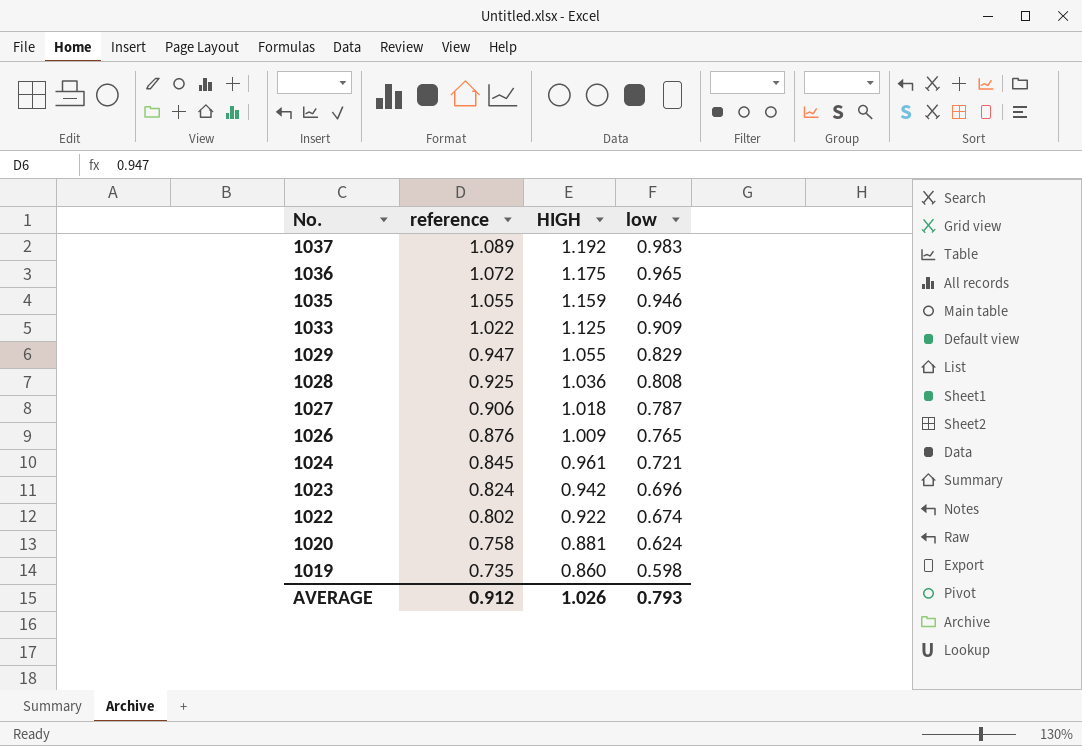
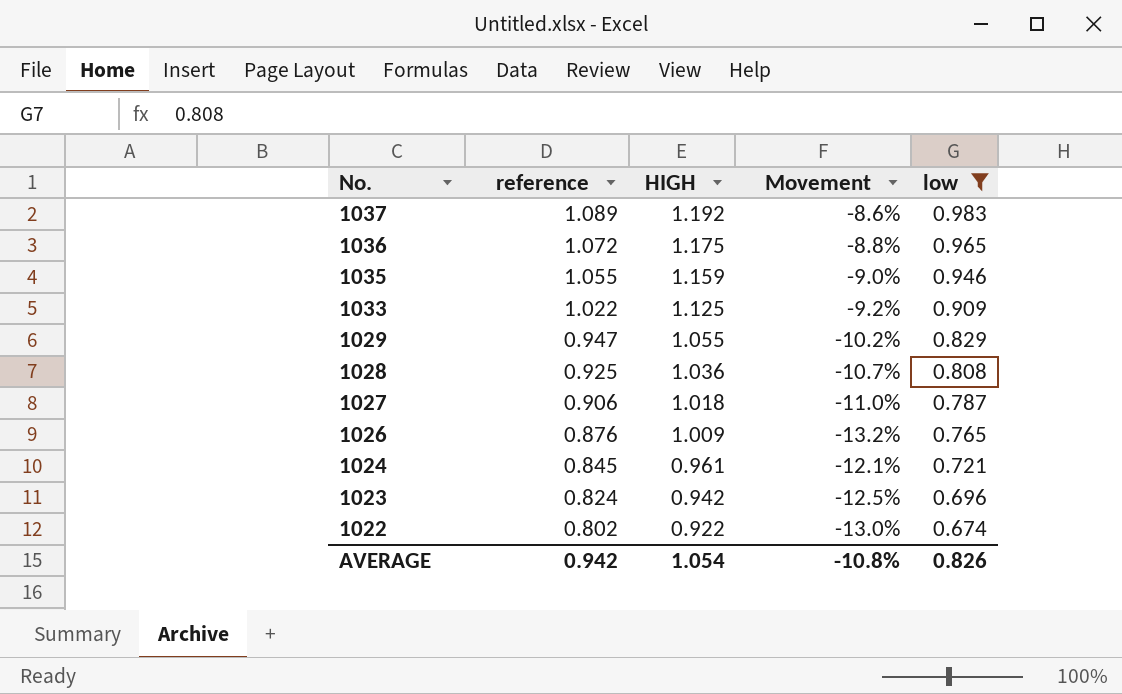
filter: none -> low >= 0.674
column Movement | formula: none -> ([reference] - [HIGH]) / [HIGH]
AVERAGE | reference: 0.912 -> 0.942
AVERAGE | HIGH: 1.026 -> 1.054
AVERAGE | low: 0.793 -> 0.826

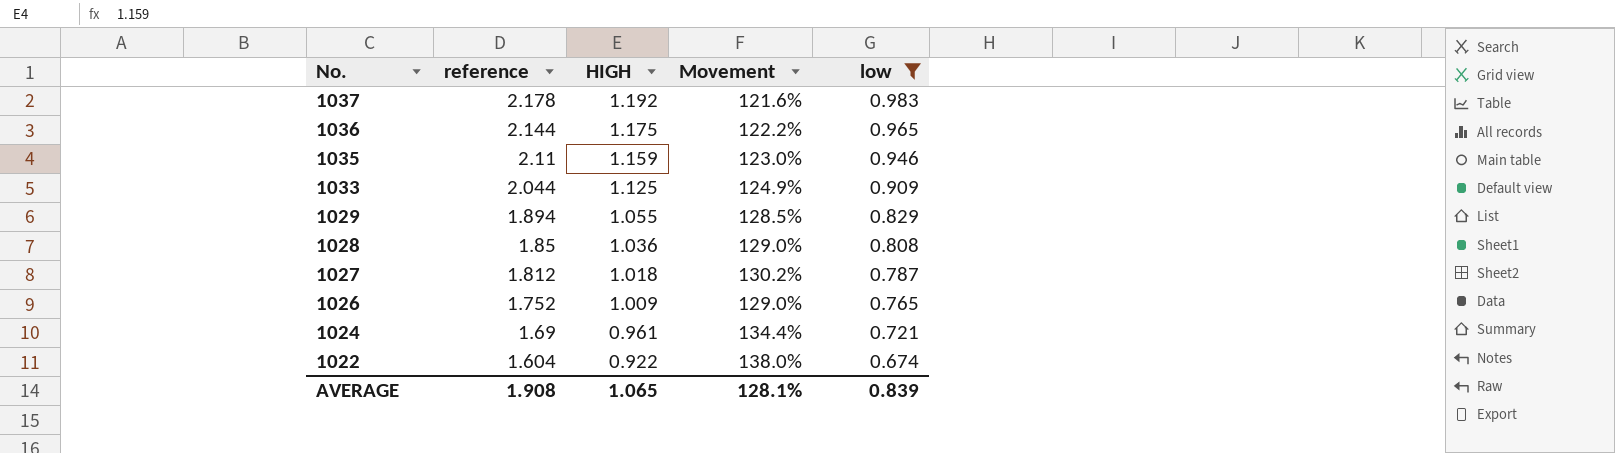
column Movement | formula: ([reference] - [HIGH]) / [HIGH] -> ([reference] - [low]) / [low]
row 1023: 0.824 | 0.942 | -12.5% | 0.696 -> none
1037 | reference: 1.089 -> 2.178
1036 | reference: 1.072 -> 2.144
1035 | reference: 1.055 -> 2.11
1033 | reference: 1.022 -> 2.044
1029 | reference: 0.947 -> 1.894
1028 | reference: 0.925 -> 1.85
1027 | reference: 0.906 -> 1.812
1026 | reference: 0.876 -> 1.752
1024 | reference: 0.845 -> 1.69
1022 | reference: 0.802 -> 1.604
AVERAGE | reference: 0.942 -> 1.908
AVERAGE | HIGH: 1.054 -> 1.065
AVERAGE | Movement: -10.8% -> 128.1%
AVERAGE | low: 0.826 -> 0.839

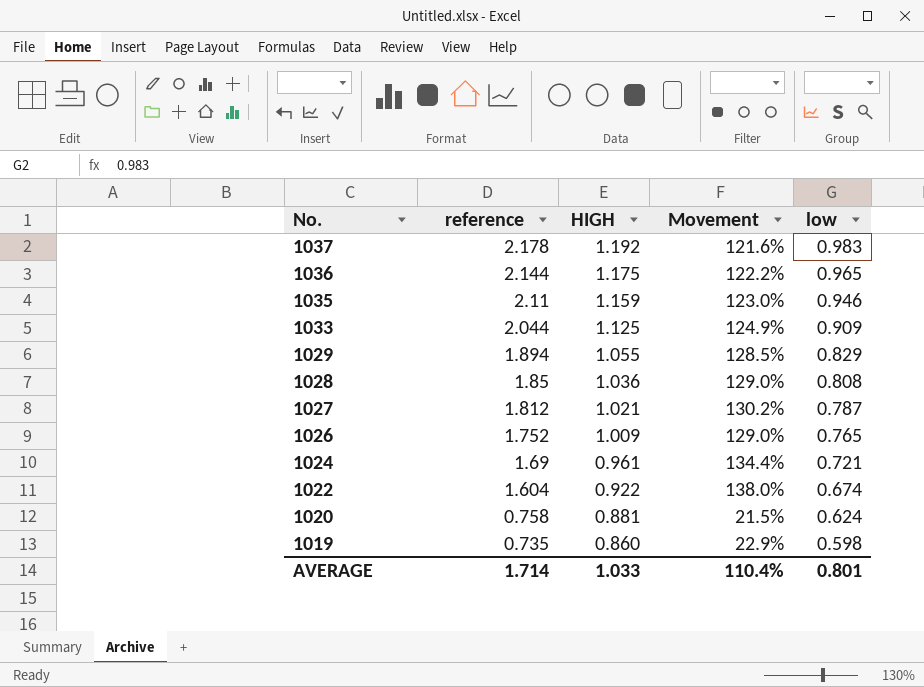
filter: low >= 0.674 -> none
1027 | HIGH: 1.018 -> 1.021
AVERAGE | reference: 1.908 -> 1.714
AVERAGE | HIGH: 1.065 -> 1.033
AVERAGE | Movement: 128.1% -> 110.4%
AVERAGE | low: 0.839 -> 0.801

